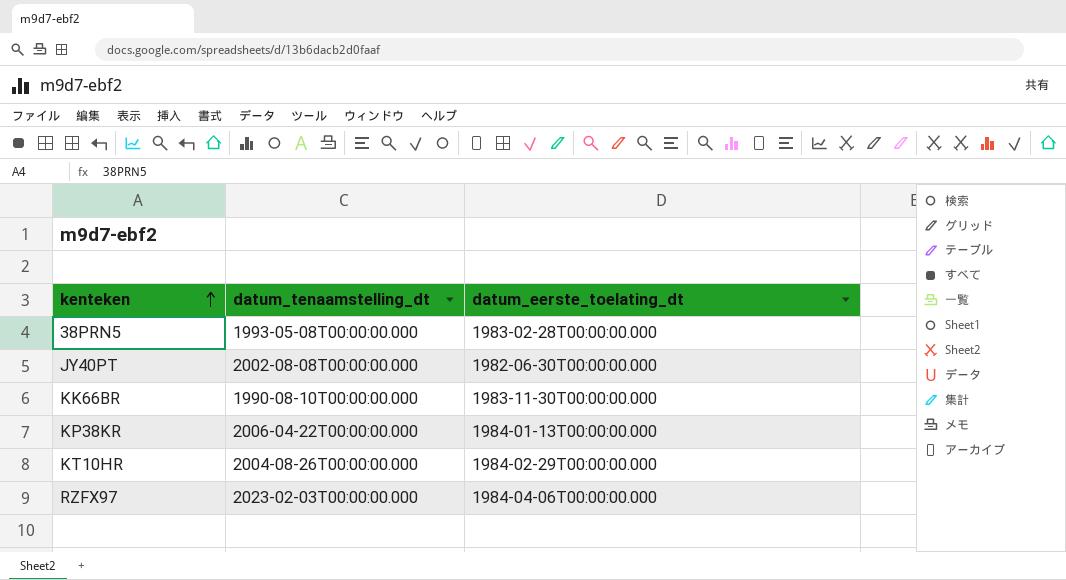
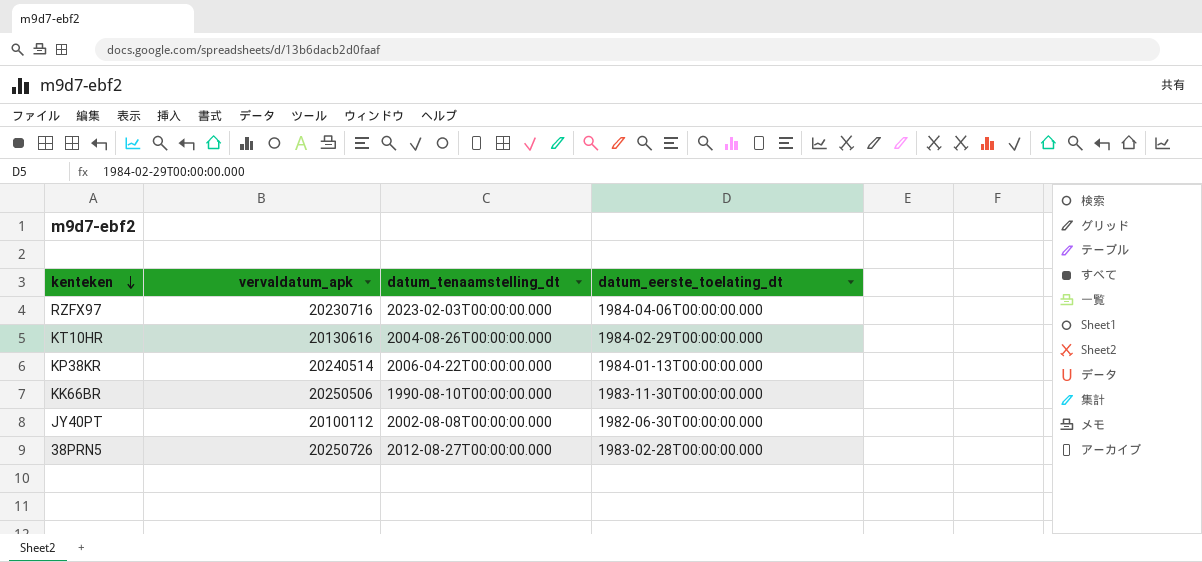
row order: kenteken ascending -> kenteken descending
column vervaldatum_apk | position: none -> 2
38PRN5 | datum_tenaamstelling_dt: 1993-05-08T00:00:00.000 -> 2012-08-27T00:00:00.000

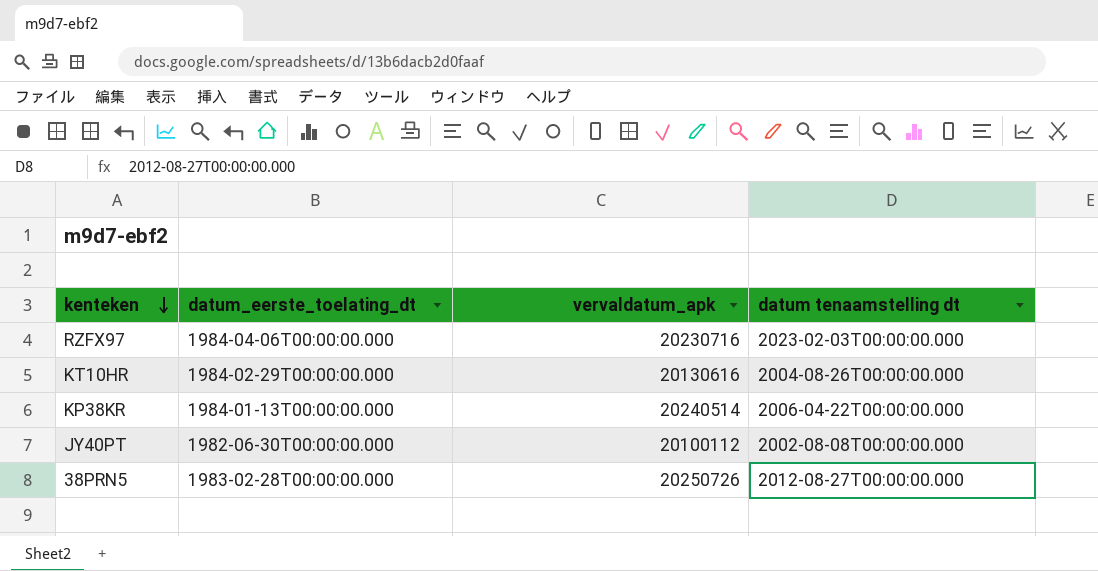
column datum_eerste_toelating_dt | position: 4 -> 2
column name: datum_tenaamstelling_dt -> datum tenaamstelling dt
row KK66BR: 20250506 | 1990-08-10T00:00:00.000 | 1983-11-30T00:00:00.000 -> none

